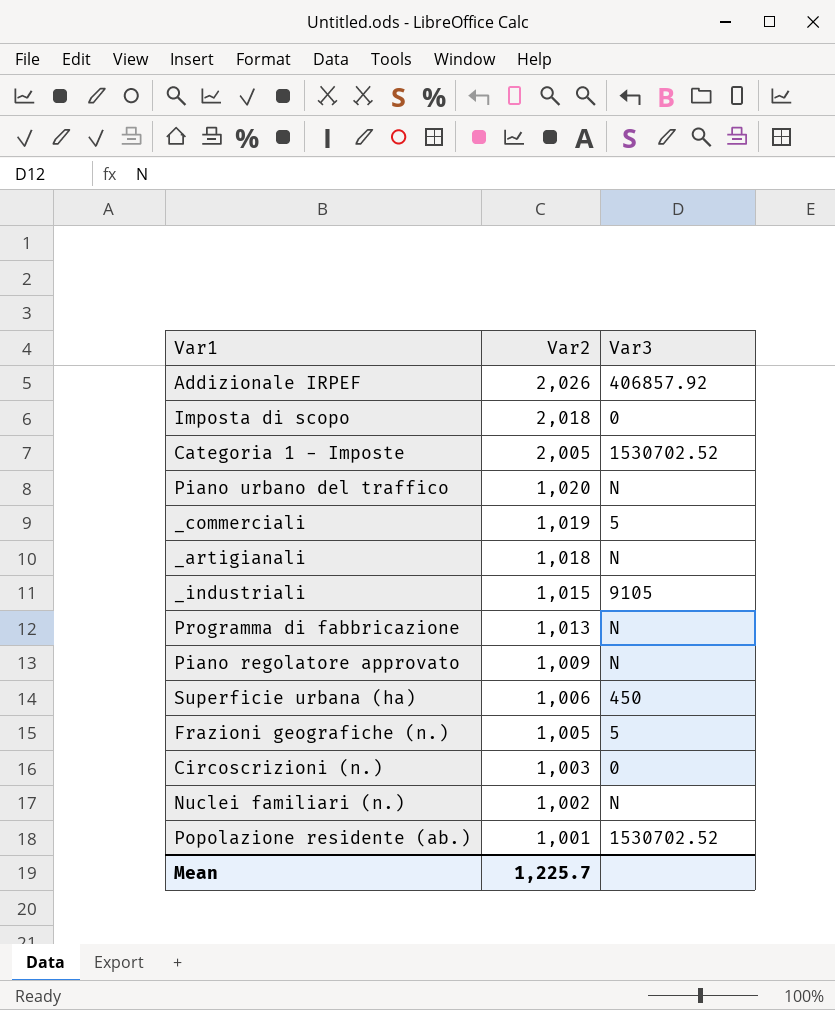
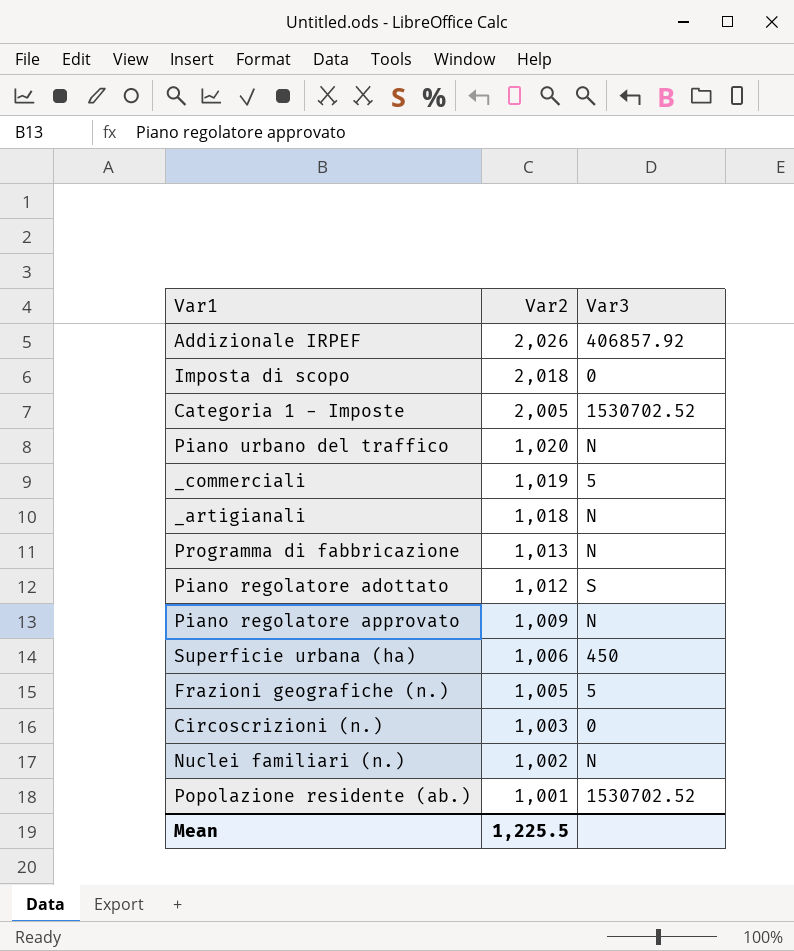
row _industriali: 1,015 | 9105 -> none
row Piano regolatore adottato: none -> 1,012 | S
Mean | Var2: 1,225.7 -> 1,225.5

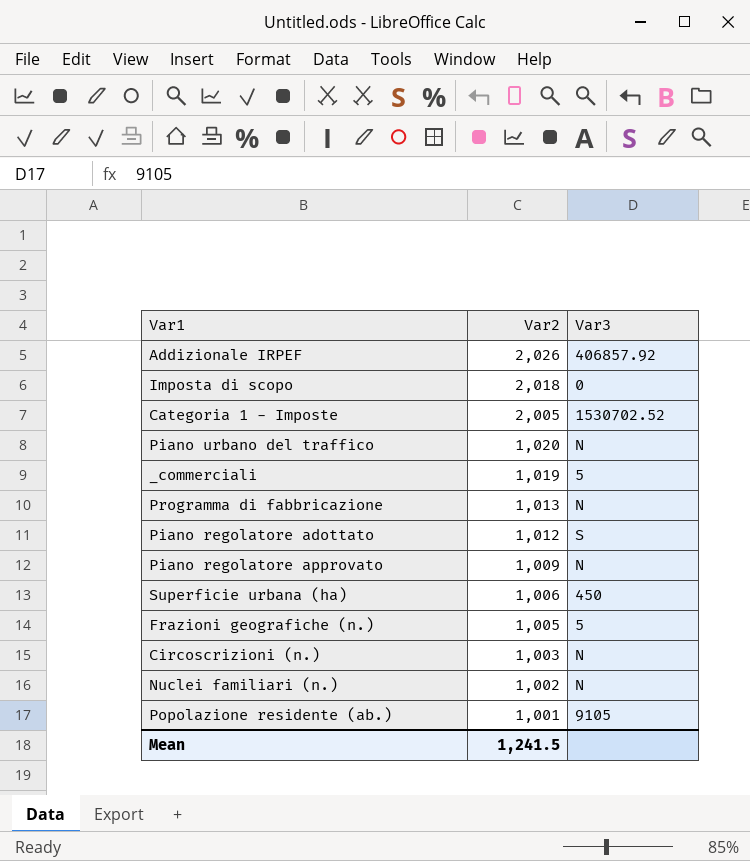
row _artigianali: 1,018 | N -> none
Circoscrizioni (n.) | Var3: 0 -> N
Popolazione residente (ab.) | Var3: 1530702.52 -> 9105
Mean | Var2: 1,225.5 -> 1,241.5

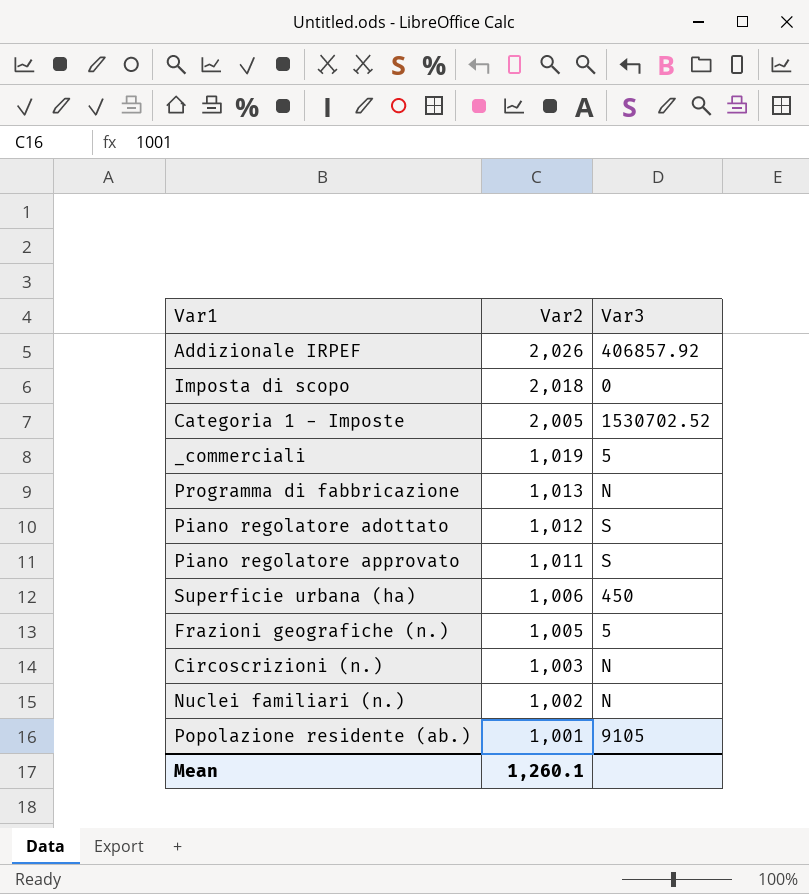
row Piano urbano del traffico: 1,020 | N -> none
Piano regolatore approvato | Var2: 1,009 -> 1,011
Piano regolatore approvato | Var3: N -> S
Mean | Var2: 1,241.5 -> 1,260.1

